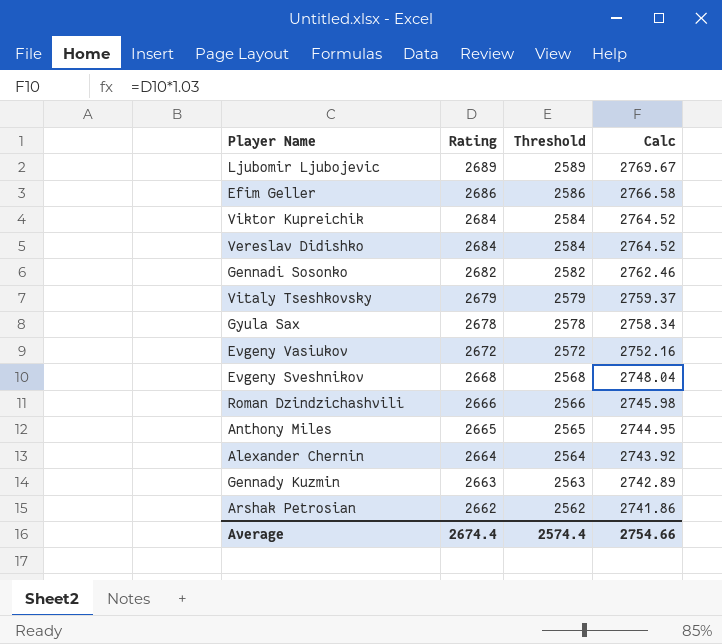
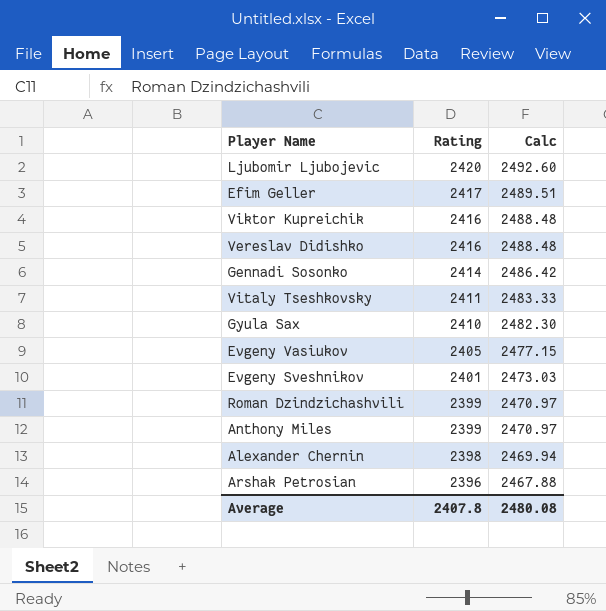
column Threshold | formula: [Rating] - 100 -> none
row Gennady Kuzmin: 2663 | 2563 | 2742.89 -> none
Ljubomir Ljubojevic | Rating: 2689 -> 2420
Ljubomir Ljubojevic | Calc: 2769.67 -> 2492.60
Efim Geller | Rating: 2686 -> 2417
Efim Geller | Calc: 2766.58 -> 2489.51
Viktor Kupreichik | Rating: 2684 -> 2416
Viktor Kupreichik | Calc: 2764.52 -> 2488.48
Vereslav Didishko | Rating: 2684 -> 2416
Vereslav Didishko | Calc: 2764.52 -> 2488.48
Gennadi Sosonko | Rating: 2682 -> 2414
Gennadi Sosonko | Calc: 2762.46 -> 2486.42
Vitaly Tseshkovsky | Rating: 2679 -> 2411
Vitaly Tseshkovsky | Calc: 2759.37 -> 2483.33
Gyula Sax | Rating: 2678 -> 2410
Gyula Sax | Calc: 2758.34 -> 2482.30
Evgeny Vasiukov | Rating: 2672 -> 2405
Evgeny Vasiukov | Calc: 2752.16 -> 2477.15
Evgeny Sveshnikov | Rating: 2668 -> 2401
Evgeny Sveshnikov | Calc: 2748.04 -> 2473.03
Roman Dzindzichashvili | Rating: 2666 -> 2399
Roman Dzindzichashvili | Calc: 2745.98 -> 2470.97
Anthony Miles | Rating: 2665 -> 2399
Anthony Miles | Calc: 2744.95 -> 2470.97
Alexander Chernin | Rating: 2664 -> 2398
Alexander Chernin | Calc: 2743.92 -> 2469.94
Arshak Petrosian | Rating: 2662 -> 2396
Arshak Petrosian | Calc: 2741.86 -> 2467.88
Average | Rating: 2674.4 -> 2407.8
Average | Calc: 2754.66 -> 2480.08

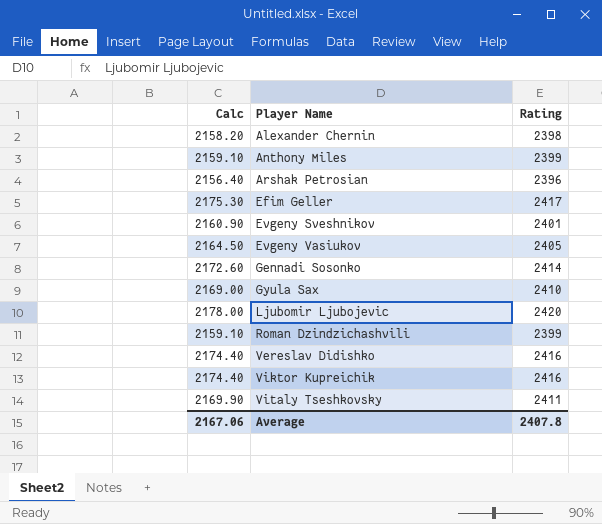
row order: Rating descending -> Player Name ascending
column Calc | formula: [Rating] * 1.03 -> [Rating] * 0.9
column Calc | position: 3 -> 1
Average | Calc: 2480.08 -> 2167.06

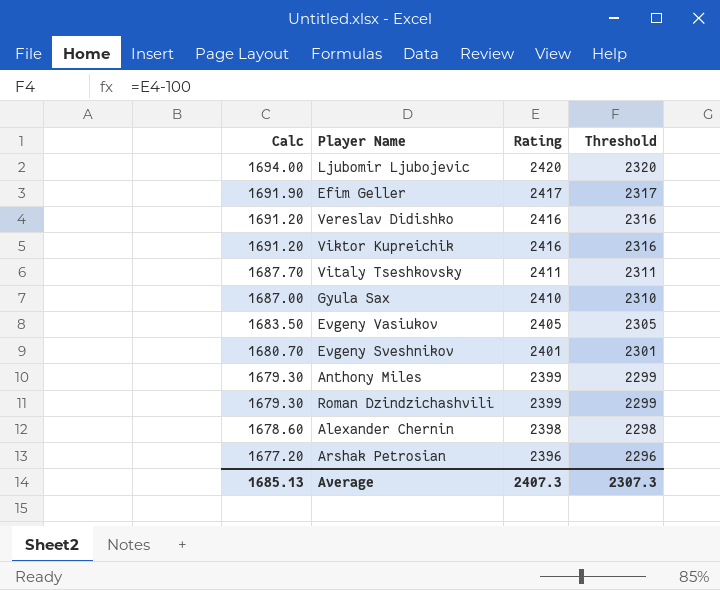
row order: Player Name ascending -> Calc descending
column Calc | formula: [Rating] * 0.9 -> [Rating] * 0.7
column Threshold | formula: none -> [Rating] - 100
row Gennadi Sosonko: 2172.60 | 2414 -> none
Average | Calc: 2167.06 -> 1685.13
Average | Rating: 2407.8 -> 2407.3

